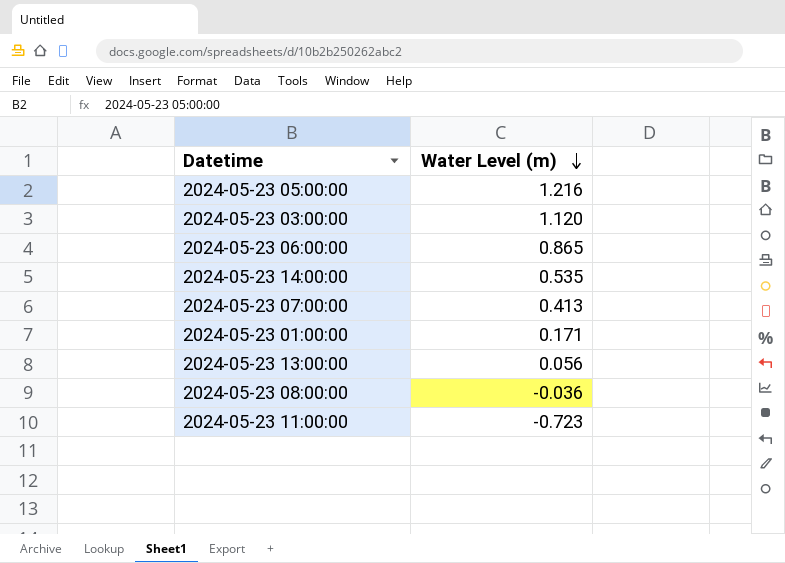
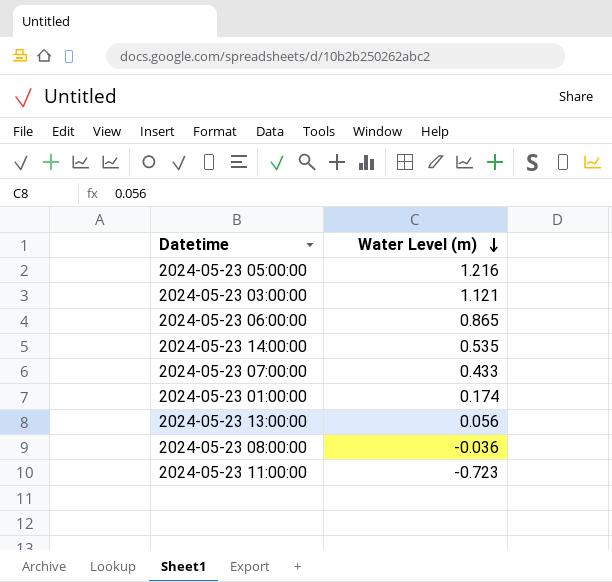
2024-05-23 03:00:00 | Water Level (m): 1.120 -> 1.121
2024-05-23 07:00:00 | Water Level (m): 0.413 -> 0.433
2024-05-23 01:00:00 | Water Level (m): 0.171 -> 0.174

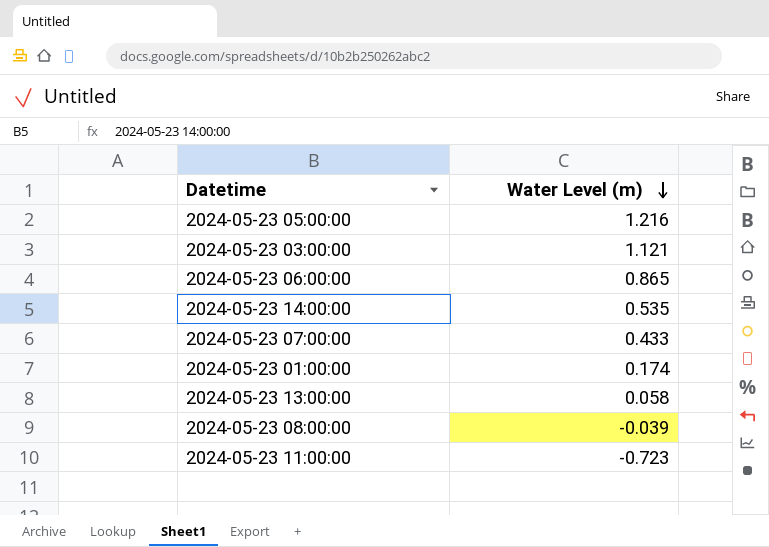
2024-05-23 13:00:00 | Water Level (m): 0.056 -> 0.058
2024-05-23 08:00:00 | Water Level (m): -0.036 -> -0.039

